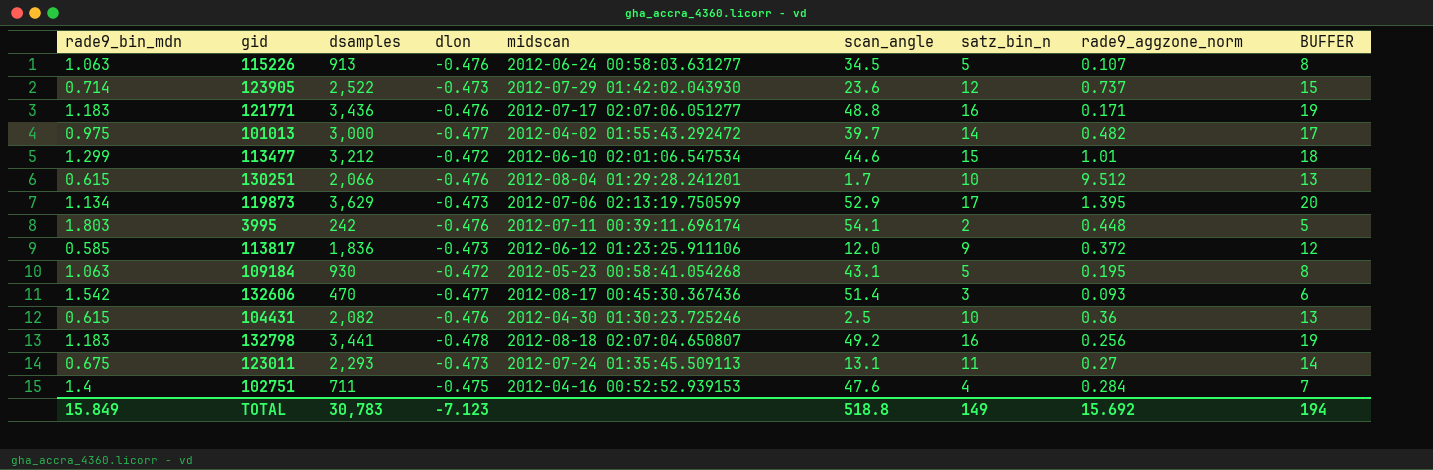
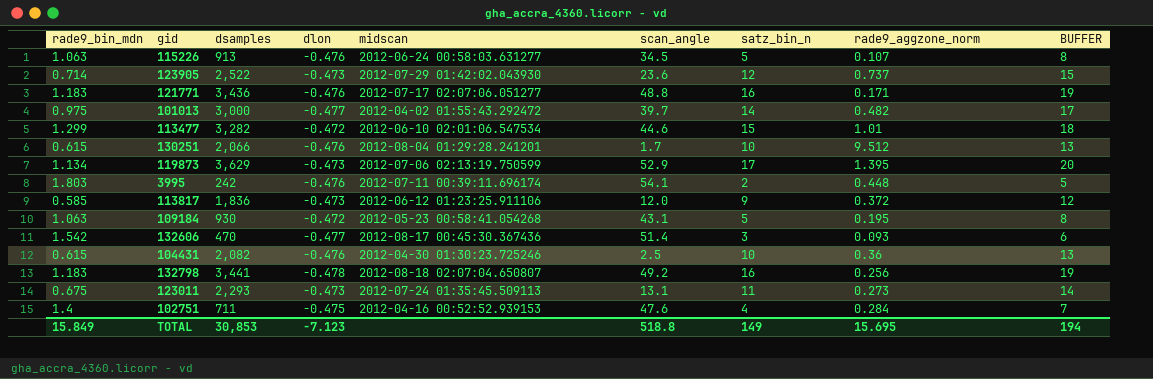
113477 | dsamples: 3,212 -> 3,282
123011 | rade9_aggzone_norm: 0.27 -> 0.273
TOTAL | dsamples: 30,783 -> 30,853
TOTAL | rade9_aggzone_norm: 15.692 -> 15.695

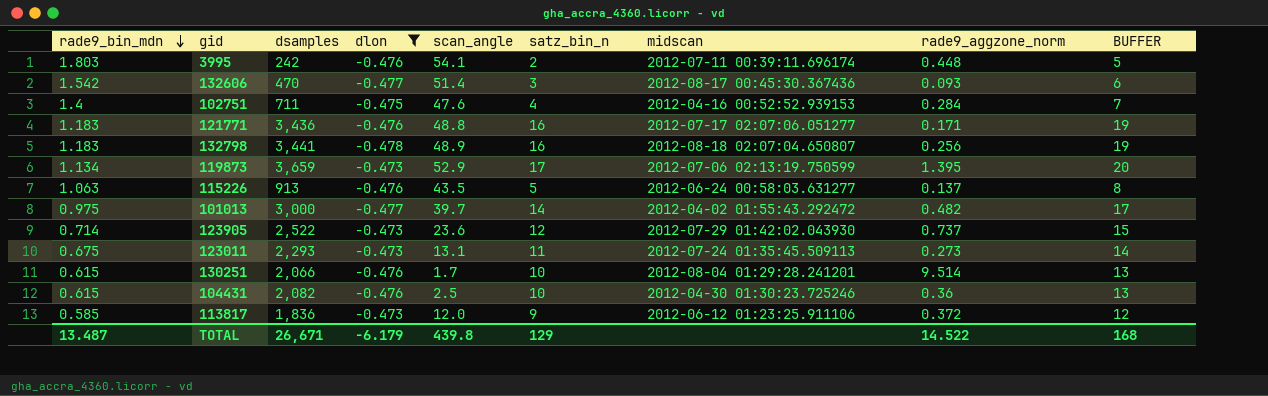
filter: none -> dlon != -0.472
row order: none -> rade9_bin_mdn descending
column midscan | position: 5 -> 7
132798 | scan_angle: 49.2 -> 48.9
119873 | dsamples: 3,629 -> 3,659
115226 | scan_angle: 34.5 -> 43.5
115226 | rade9_aggzone_norm: 0.107 -> 0.137
130251 | rade9_aggzone_norm: 9.512 -> 9.514
TOTAL | rade9_bin_mdn: 15.849 -> 13.487
TOTAL | dsamples: 30,853 -> 26,671
TOTAL | dlon: -7.123 -> -6.179
TOTAL | scan_angle: 518.8 -> 439.8
TOTAL | satz_bin_n: 149 -> 129
TOTAL | rade9_aggzone_norm: 15.695 -> 14.522
TOTAL | BUFFER: 194 -> 168

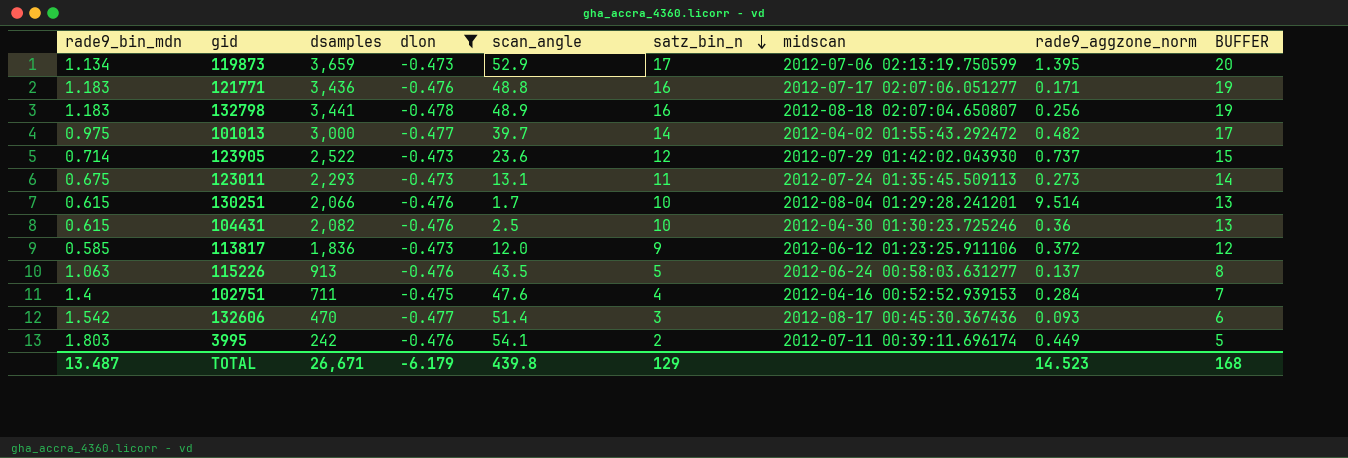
row order: rade9_bin_mdn descending -> satz_bin_n descending
3995 | rade9_aggzone_norm: 0.448 -> 0.449
TOTAL | rade9_aggzone_norm: 14.522 -> 14.523

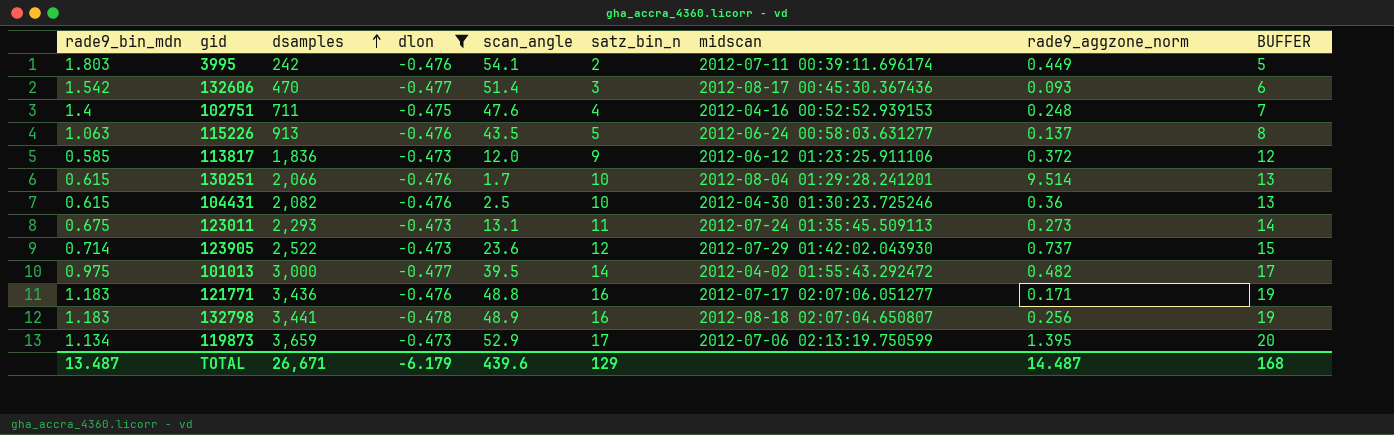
row order: satz_bin_n descending -> dsamples ascending
102751 | rade9_aggzone_norm: 0.284 -> 0.248
101013 | scan_angle: 39.7 -> 39.5
TOTAL | scan_angle: 439.8 -> 439.6
TOTAL | rade9_aggzone_norm: 14.523 -> 14.487

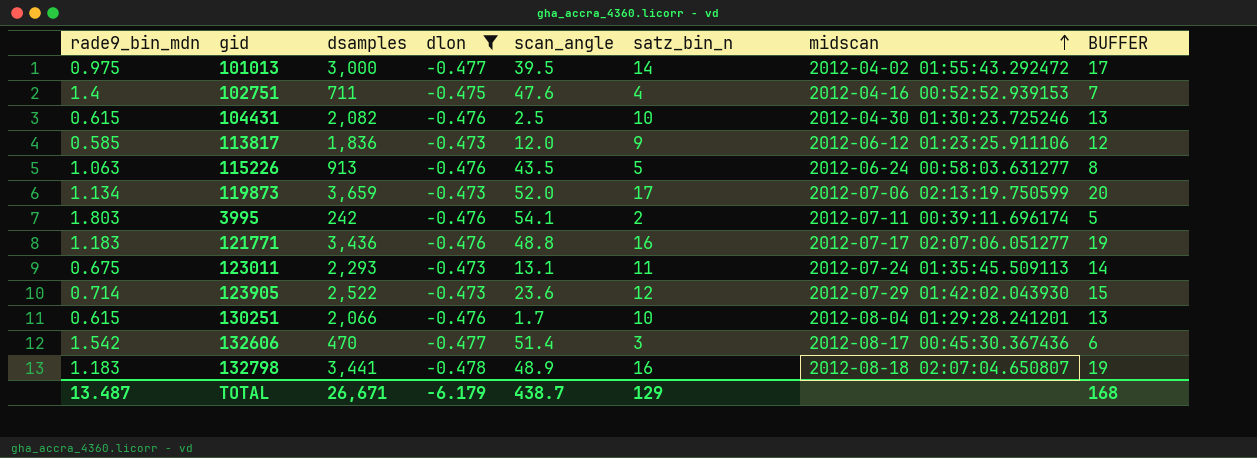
row order: dsamples ascending -> midscan ascending
column rade9_aggzone_norm | position: 8 -> none
119873 | scan_angle: 52.9 -> 52.0
TOTAL | scan_angle: 439.6 -> 438.7

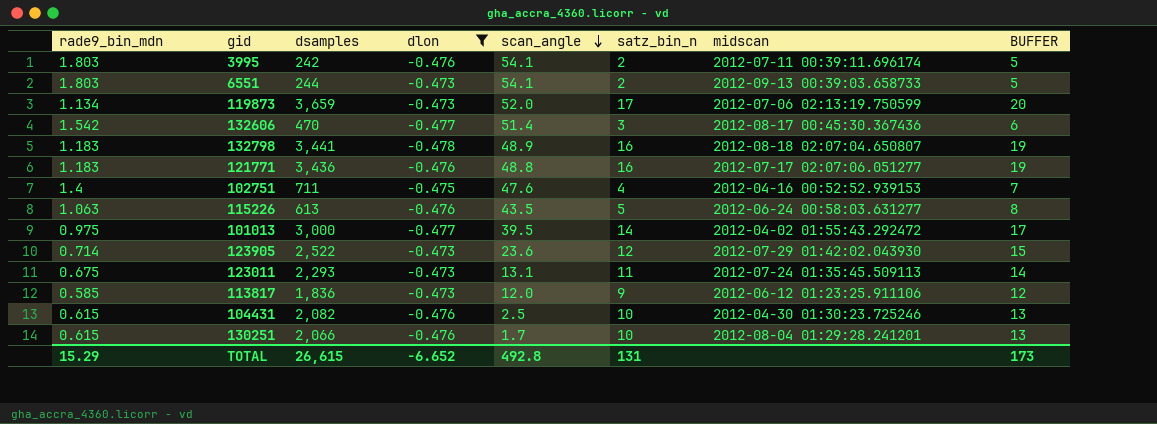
row order: midscan ascending -> scan_angle descending
row 6551: none -> 1.803 | 244 | -0.473 | 54.1 | 2 | 2012-09-13 00:39:03.658733 | 5
115226 | dsamples: 913 -> 613
TOTAL | rade9_bin_mdn: 13.487 -> 15.29
TOTAL | dsamples: 26,671 -> 26,615
TOTAL | dlon: -6.179 -> -6.652
TOTAL | scan_angle: 438.7 -> 492.8
TOTAL | satz_bin_n: 129 -> 131
TOTAL | BUFFER: 168 -> 173

